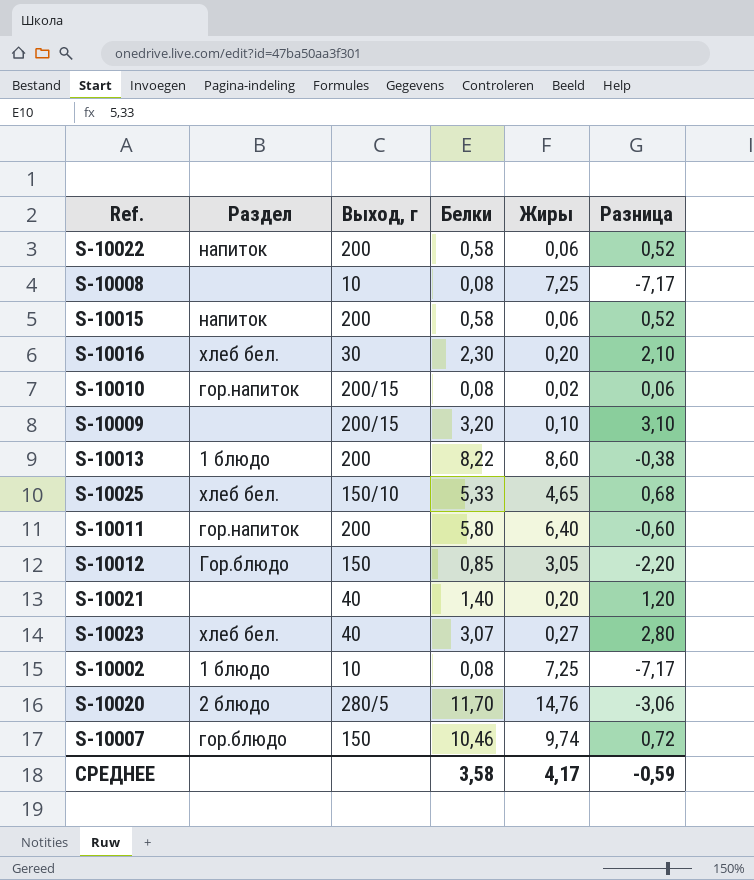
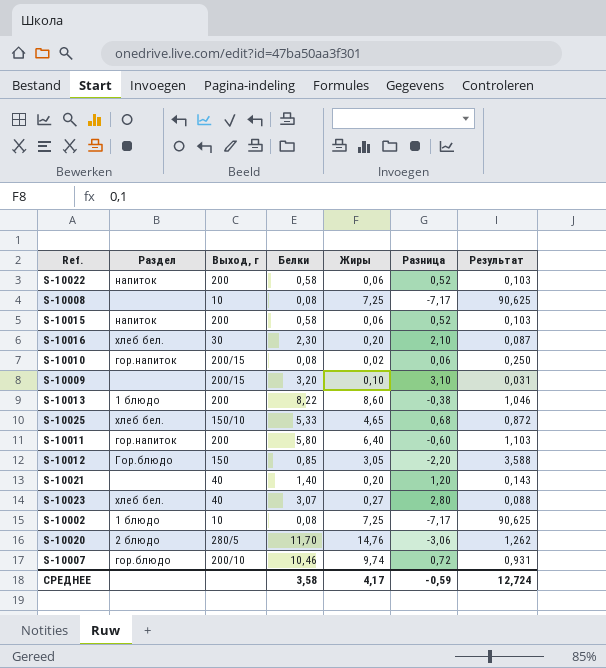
column Результат | formula: none -> [Жиры] / [Белки]
S-10007 | Выход, г: 150 -> 200/10

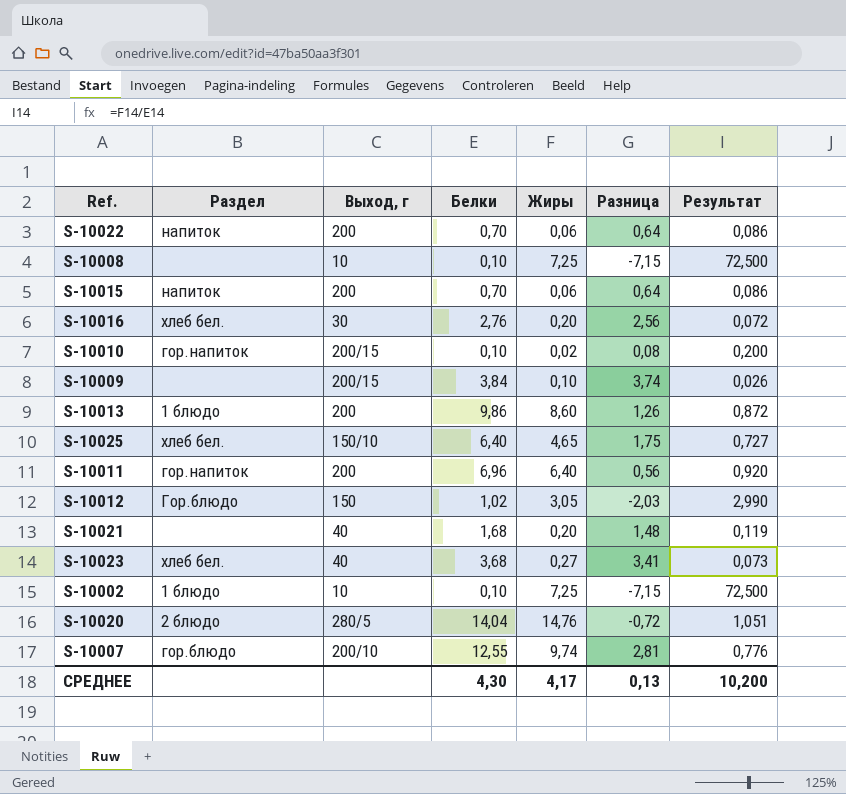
S-10022 | Белки: 0,58 -> 0,70
S-10022 | Разница: 0,52 -> 0,64
S-10022 | Результат: 0,103 -> 0,086
S-10008 | Белки: 0,08 -> 0,10
S-10008 | Разница: -7,17 -> -7,15
S-10008 | Результат: 90,625 -> 72,500
S-10015 | Белки: 0,58 -> 0,70
S-10015 | Разница: 0,52 -> 0,64
S-10015 | Результат: 0,103 -> 0,086
S-10016 | Белки: 2,30 -> 2,76
S-10016 | Разница: 2,10 -> 2,56
S-10016 | Результат: 0,087 -> 0,072
S-10010 | Белки: 0,08 -> 0,10
S-10010 | Разница: 0,06 -> 0,08
S-10010 | Результат: 0,250 -> 0,200
S-10009 | Белки: 3,20 -> 3,84
S-10009 | Разница: 3,10 -> 3,74
S-10009 | Результат: 0,031 -> 0,026
S-10013 | Белки: 8,22 -> 9,86
S-10013 | Разница: -0,38 -> 1,26
S-10013 | Результат: 1,046 -> 0,872
S-10025 | Белки: 5,33 -> 6,40
S-10025 | Разница: 0,68 -> 1,75
S-10025 | Результат: 0,872 -> 0,727
S-10011 | Белки: 5,80 -> 6,96
S-10011 | Разница: -0,60 -> 0,56
S-10011 | Результат: 1,103 -> 0,920
S-10012 | Белки: 0,85 -> 1,02
S-10012 | Разница: -2,20 -> -2,03
S-10012 | Результат: 3,588 -> 2,990
S-10021 | Белки: 1,40 -> 1,68
S-10021 | Разница: 1,20 -> 1,48
S-10021 | Результат: 0,143 -> 0,119
S-10023 | Белки: 3,07 -> 3,68
S-10023 | Разница: 2,80 -> 3,41
S-10023 | Результат: 0,088 -> 0,073
S-10002 | Белки: 0,08 -> 0,10
S-10002 | Разница: -7,17 -> -7,15
S-10002 | Результат: 90,625 -> 72,500
S-10020 | Белки: 11,70 -> 14,04
S-10020 | Разница: -3,06 -> -0,72
S-10020 | Результат: 1,262 -> 1,051
S-10007 | Белки: 10,46 -> 12,55
S-10007 | Разница: 0,72 -> 2,81
S-10007 | Результат: 0,931 -> 0,776
СРЕДНЕЕ | Белки: 3,58 -> 4,30
СРЕДНЕЕ | Разница: -0,59 -> 0,13
СРЕДНЕЕ | Результат: 12,724 -> 10,200

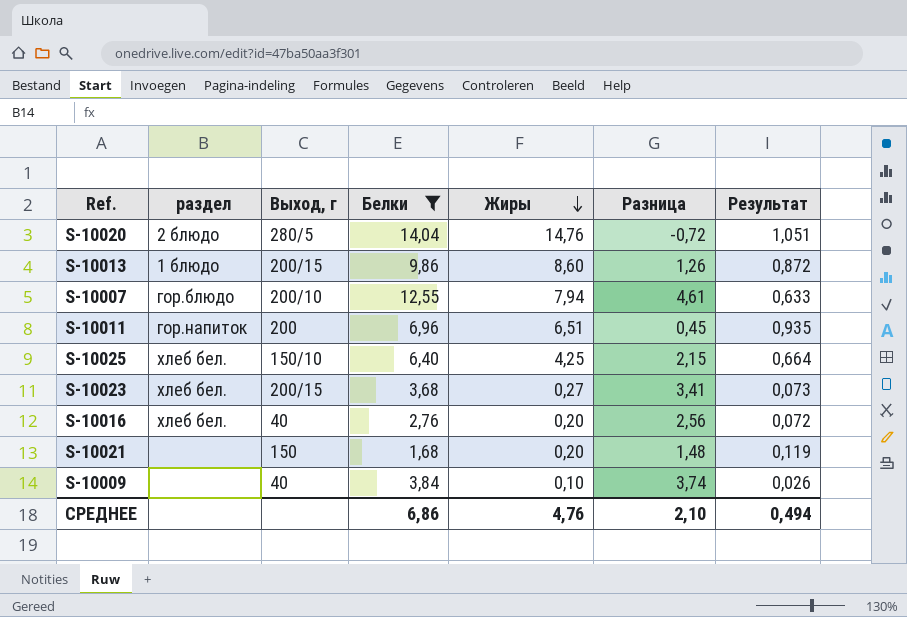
filter: none -> Белки >= 1,68
row order: none -> Жиры descending
column name: Раздел -> раздел
S-10013 | Выход, г: 200 -> 200/15
S-10007 | Жиры: 9,74 -> 7,94
S-10007 | Разница: 2,81 -> 4,61
S-10007 | Результат: 0,776 -> 0,633
S-10011 | Жиры: 6,40 -> 6,51
S-10011 | Разница: 0,56 -> 0,45
S-10011 | Результат: 0,920 -> 0,935
S-10025 | Жиры: 4,65 -> 4,25
S-10025 | Разница: 1,75 -> 2,15
S-10025 | Результат: 0,727 -> 0,664
S-10023 | Выход, г: 40 -> 200/15
S-10016 | Выход, г: 30 -> 40
S-10021 | Выход, г: 40 -> 150
S-10009 | Выход, г: 200/15 -> 40
СРЕДНЕЕ | Белки: 4,30 -> 6,86
СРЕДНЕЕ | Жиры: 4,17 -> 4,76
СРЕДНЕЕ | Разница: 0,13 -> 2,10
СРЕДНЕЕ | Результат: 10,200 -> 0,494

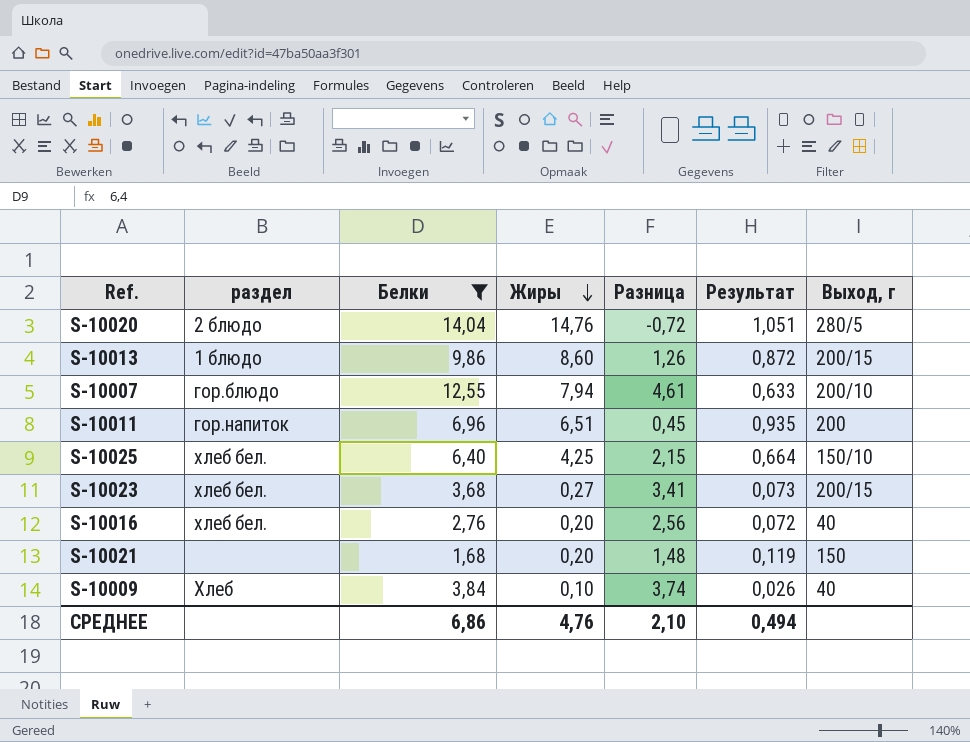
column Выход, г | position: 3 -> 7
S-10009 | раздел: none -> Хлеб

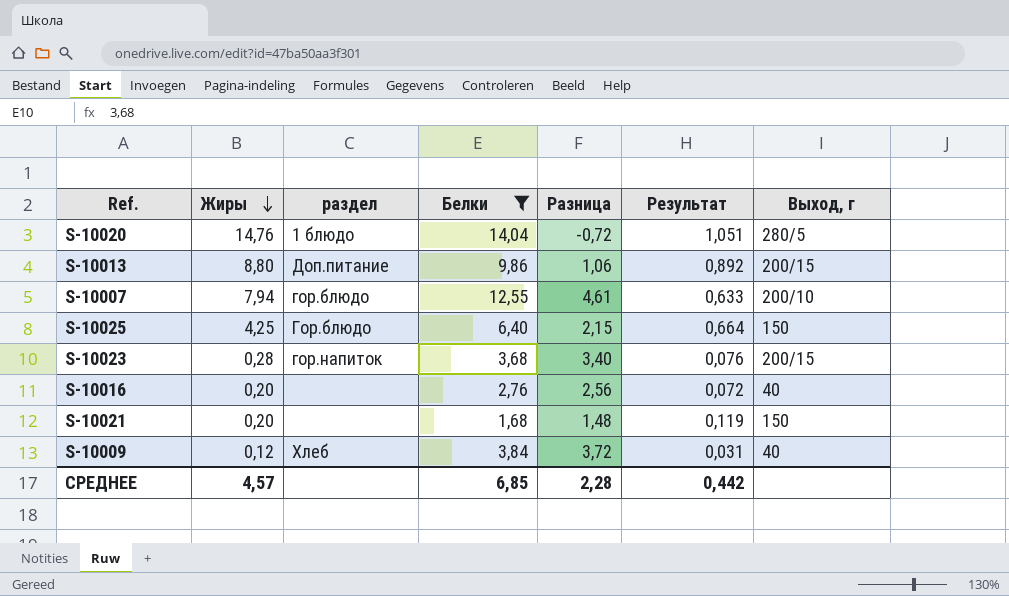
column Жиры | position: 4 -> 2
row S-10011: гор.напиток | 6,96 | 6,51 | 0,45 | 0,935 | 200 -> none
S-10020 | раздел: 2 блюдо -> 1 блюдо
S-10013 | Жиры: 8,60 -> 8,80
S-10013 | раздел: 1 блюдо -> Доп.питание
S-10013 | Разница: 1,26 -> 1,06
S-10013 | Результат: 0,872 -> 0,892
S-10025 | раздел: хлеб бел. -> Гор.блюдо
S-10025 | Выход, г: 150/10 -> 150
S-10023 | Жиры: 0,27 -> 0,28
S-10023 | раздел: хлеб бел. -> гор.напиток
S-10023 | Разница: 3,41 -> 3,40
S-10023 | Результат: 0,073 -> 0,076
S-10016 | раздел: хлеб бел. -> none
S-10009 | Жиры: 0,10 -> 0,12
S-10009 | Разница: 3,74 -> 3,72
S-10009 | Результат: 0,026 -> 0,031
СРЕДНЕЕ | Жиры: 4,76 -> 4,57
СРЕДНЕЕ | Белки: 6,86 -> 6,85
СРЕДНЕЕ | Разница: 2,10 -> 2,28
СРЕДНЕЕ | Результат: 0,494 -> 0,442

